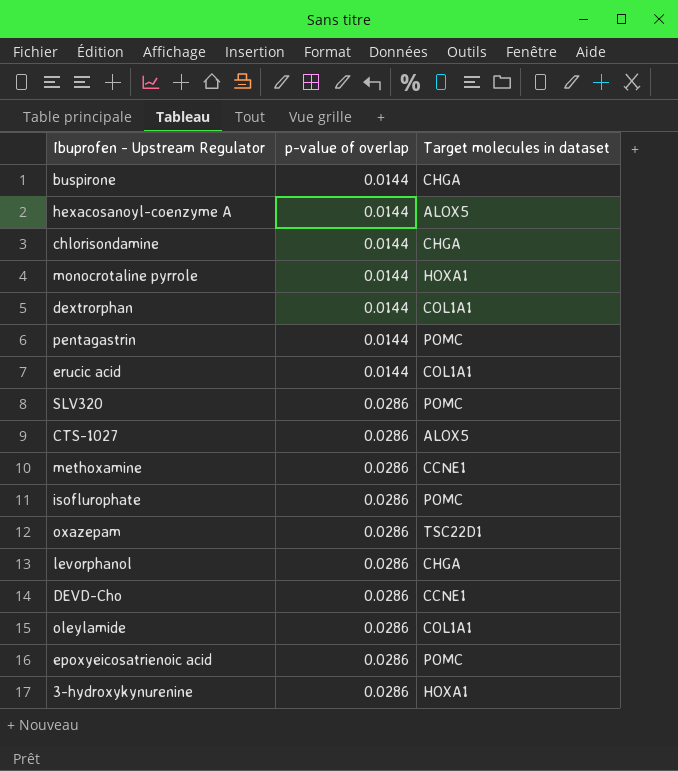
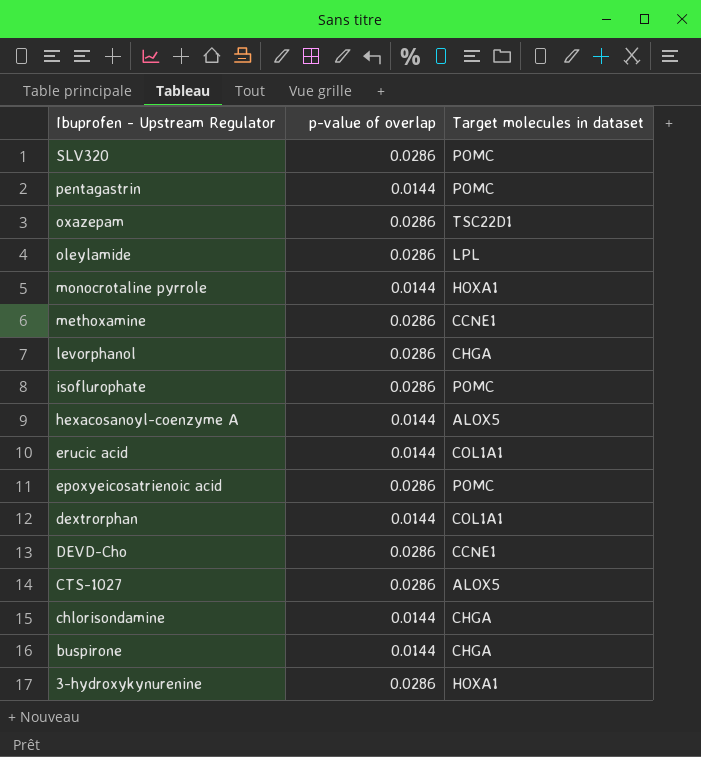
row order: p-value of overlap ascending -> Ibuprofen - Upstream Regulator descending
oleylamide | Target molecules in dataset: COL1A1 -> LPL

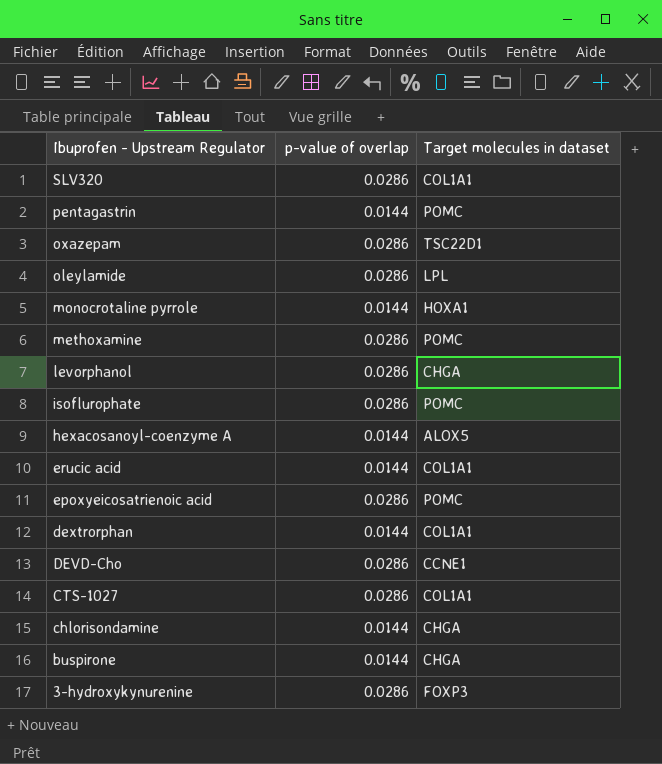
SLV320 | Target molecules in dataset: POMC -> COL1A1
methoxamine | Target molecules in dataset: CCNE1 -> POMC
CTS-1027 | Target molecules in dataset: ALOX5 -> COL1A1
3-hydroxykynurenine | Target molecules in dataset: HOXA1 -> FOXP3

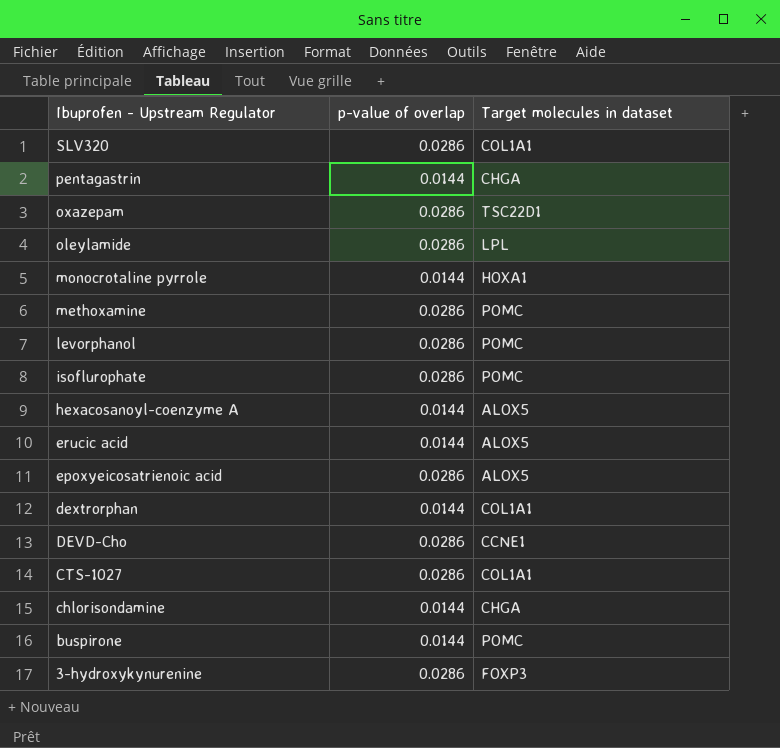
pentagastrin | Target molecules in dataset: POMC -> CHGA
levorphanol | Target molecules in dataset: CHGA -> POMC
erucic acid | Target molecules in dataset: COL1A1 -> ALOX5
epoxyeicosatrienoic acid | Target molecules in dataset: POMC -> ALOX5
buspirone | Target molecules in dataset: CHGA -> POMC

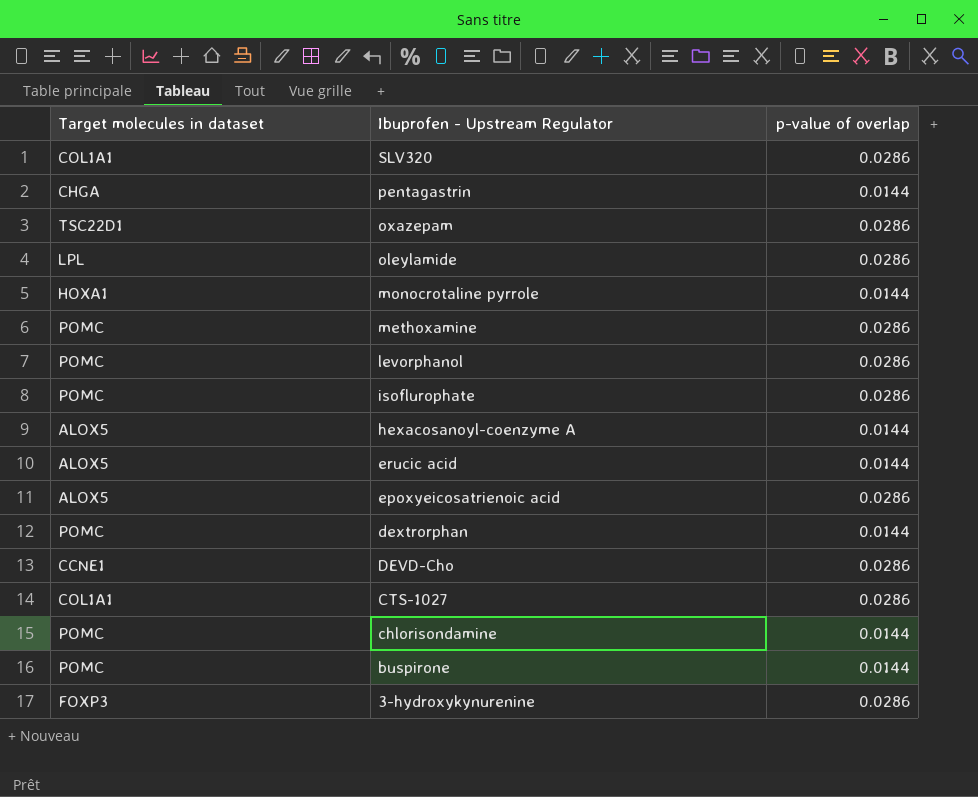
column Target molecules in dataset | position: 3 -> 1
dextrorphan | Target molecules in dataset: COL1A1 -> POMC
chlorisondamine | Target molecules in dataset: CHGA -> POMC

